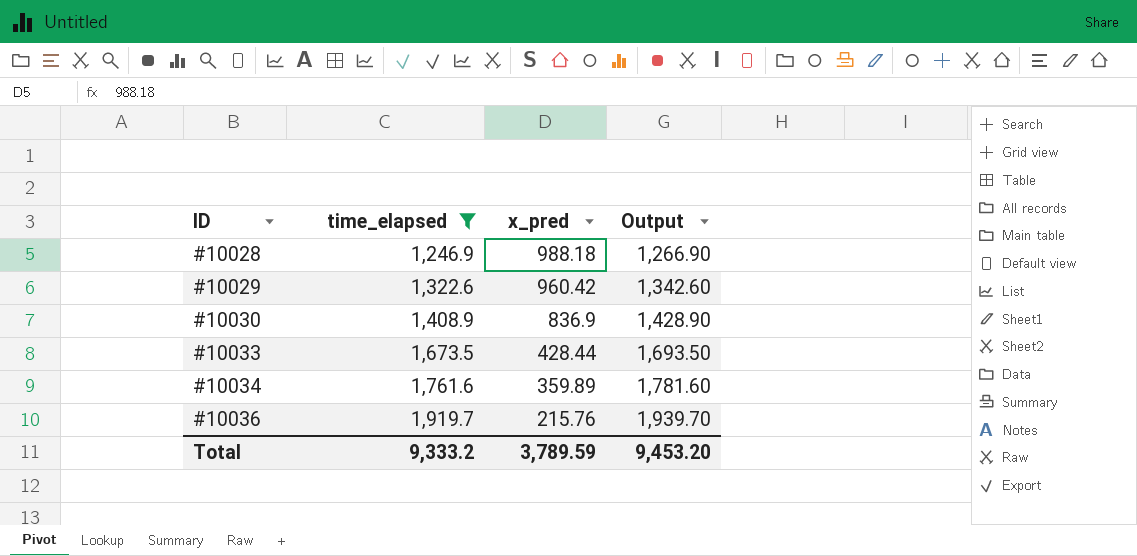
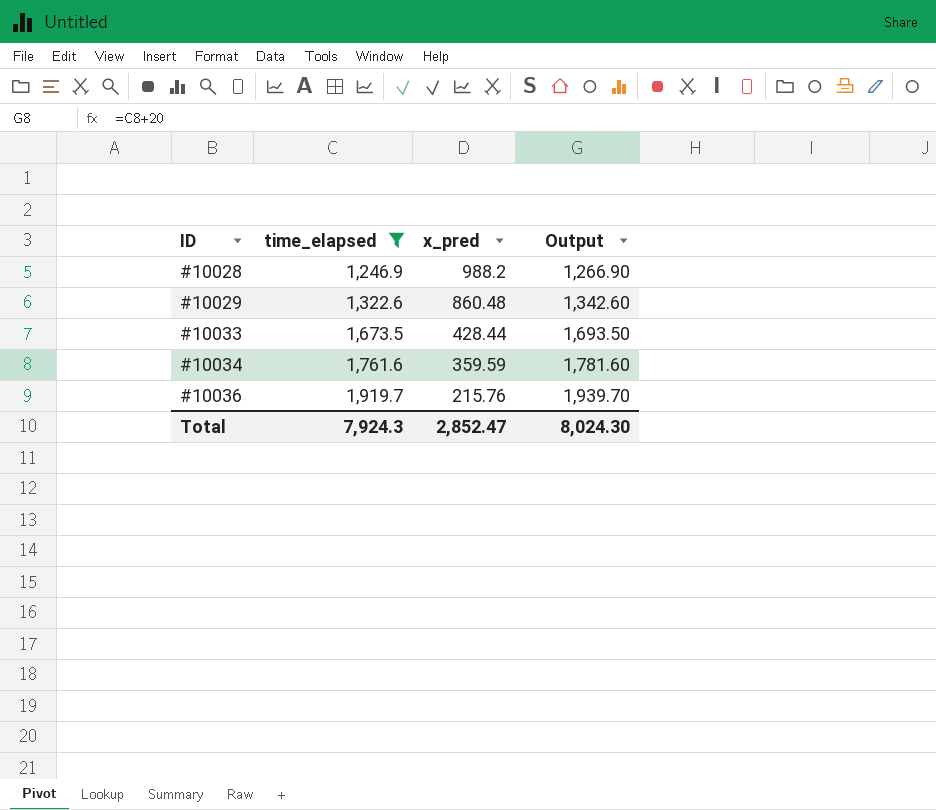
row #10030: 1,408.9 | 836.9 | 1,428.90 -> none
#10028 | x_pred: 988.18 -> 988.2
#10029 | x_pred: 960.42 -> 860.48
#10034 | x_pred: 359.89 -> 359.59
Total | time_elapsed: 9,333.2 -> 7,924.3
Total | x_pred: 3,789.59 -> 2,852.47
Total | Output: 9,453.20 -> 8,024.30

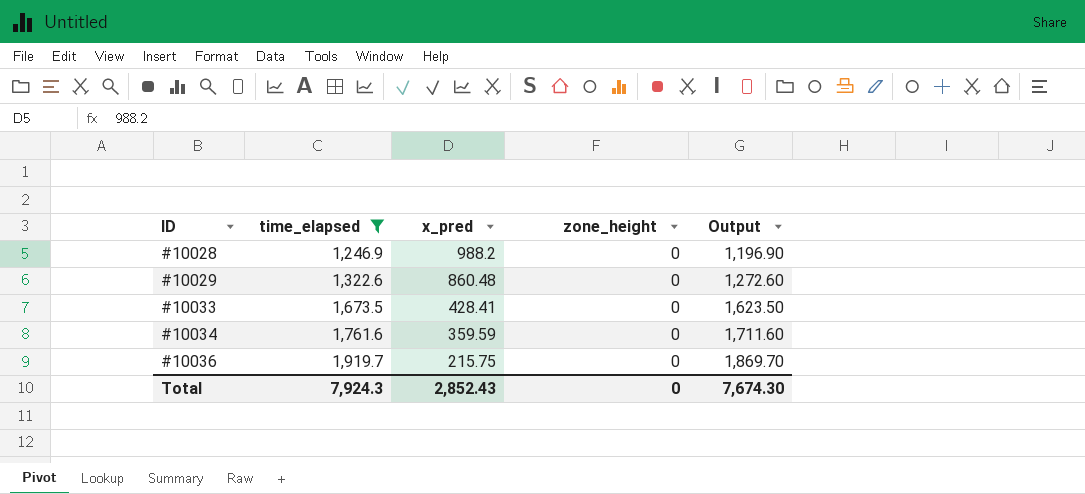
column zone_height | position: none -> 4
column Output | formula: [time_elapsed] + 20 -> [time_elapsed] - 50
#10033 | x_pred: 428.44 -> 428.41
#10036 | x_pred: 215.76 -> 215.75
Total | x_pred: 2,852.47 -> 2,852.43
Total | Output: 8,024.30 -> 7,674.30

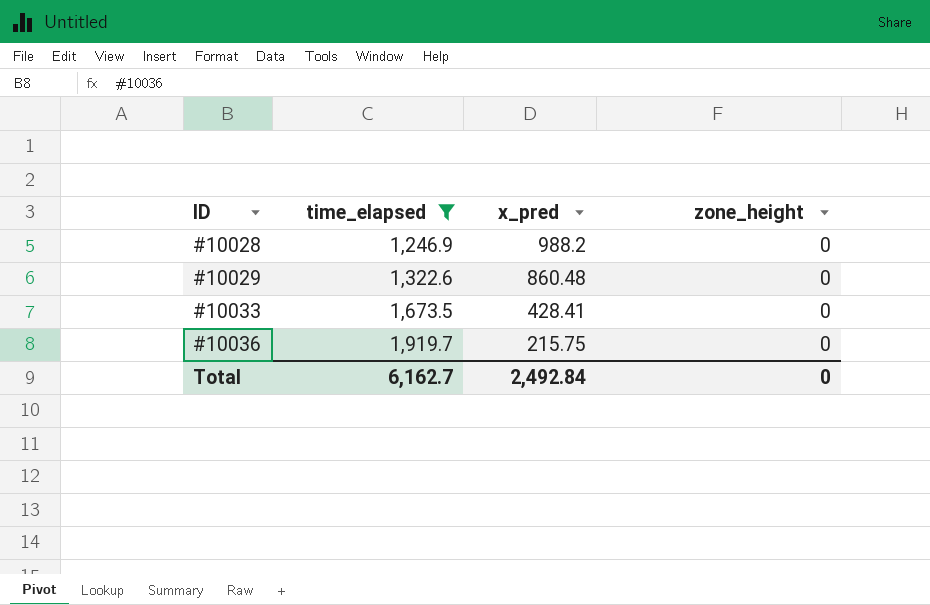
column Output | formula: [time_elapsed] - 50 -> none
row #10034: 1,761.6 | 359.59 | 0 | 1,711.60 -> none
Total | time_elapsed: 7,924.3 -> 6,162.7
Total | x_pred: 2,852.43 -> 2,492.84

